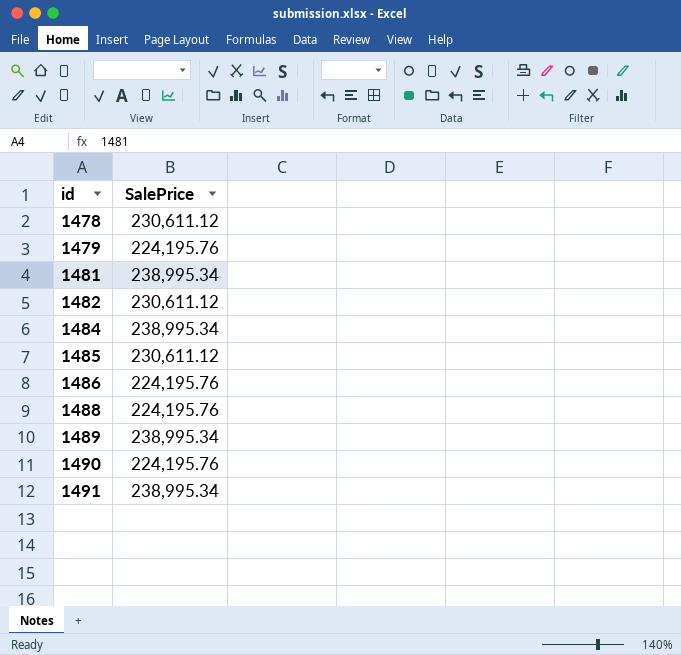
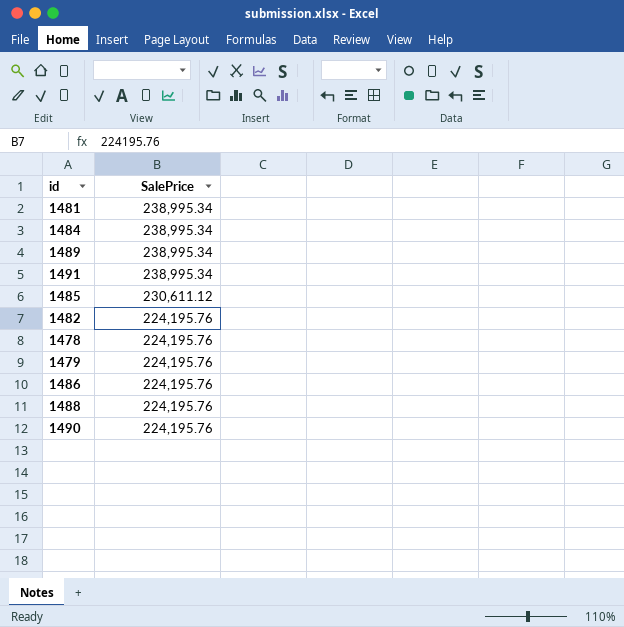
row order: id ascending -> SalePrice descending
1482 | SalePrice: 230,611.12 -> 224,195.76
1478 | SalePrice: 230,611.12 -> 224,195.76

